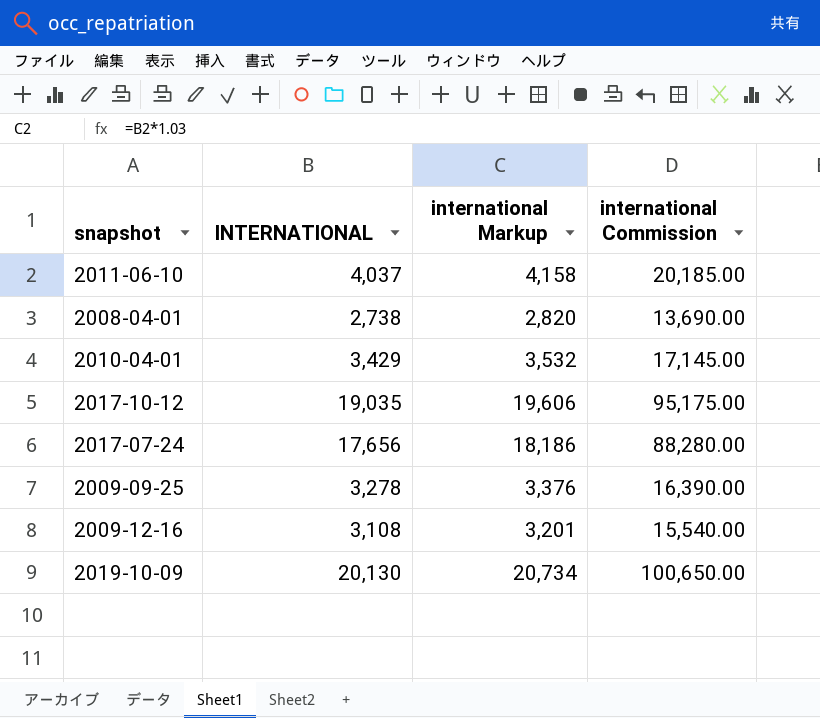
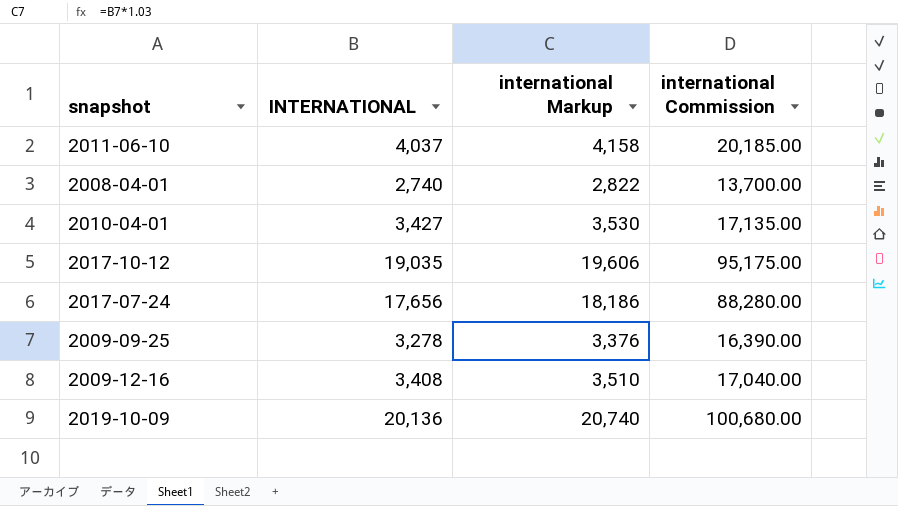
2008-04-01 | INTERNATIONAL: 2,738 -> 2,740
2008-04-01 | international Markup: 2,820 -> 2,822
2008-04-01 | international Commission: 13,690.00 -> 13,700.00
2010-04-01 | INTERNATIONAL: 3,429 -> 3,427
2010-04-01 | international Markup: 3,532 -> 3,530
2010-04-01 | international Commission: 17,145.00 -> 17,135.00
2009-12-16 | INTERNATIONAL: 3,108 -> 3,408
2009-12-16 | international Markup: 3,201 -> 3,510
2009-12-16 | international Commission: 15,540.00 -> 17,040.00
2019-10-09 | INTERNATIONAL: 20,130 -> 20,136
2019-10-09 | international Markup: 20,734 -> 20,740
2019-10-09 | international Commission: 100,650.00 -> 100,680.00

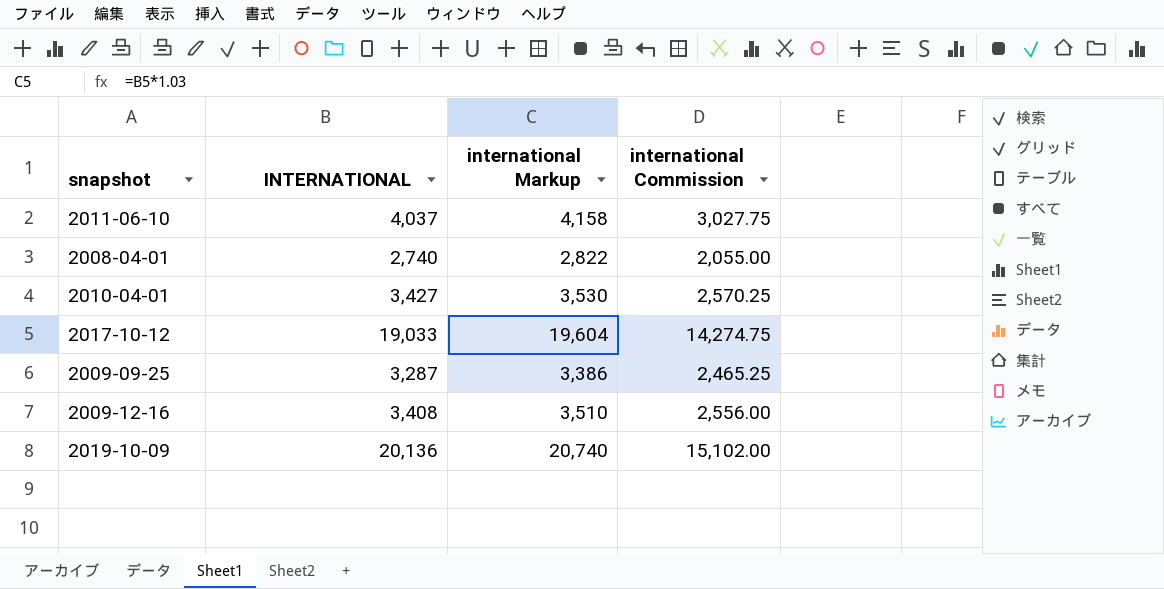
column international Commission | formula: [INTERNATIONAL] * 5 -> [INTERNATIONAL] * 0.75
row 2017-07-24: 17,656 | 18,186 | 88,280.00 -> none
2017-10-12 | INTERNATIONAL: 19,035 -> 19,033
2017-10-12 | international Markup: 19,606 -> 19,604
2009-09-25 | INTERNATIONAL: 3,278 -> 3,287
2009-09-25 | international Markup: 3,376 -> 3,386

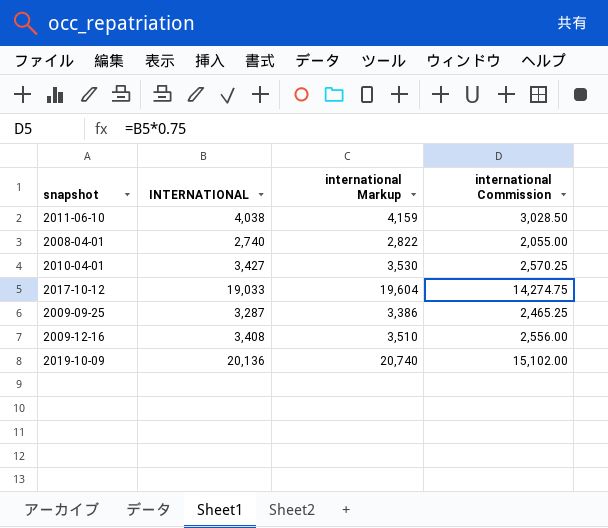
2011-06-10 | INTERNATIONAL: 4,037 -> 4,038
2011-06-10 | international Markup: 4,158 -> 4,159
2011-06-10 | international Commission: 3,027.75 -> 3,028.50

